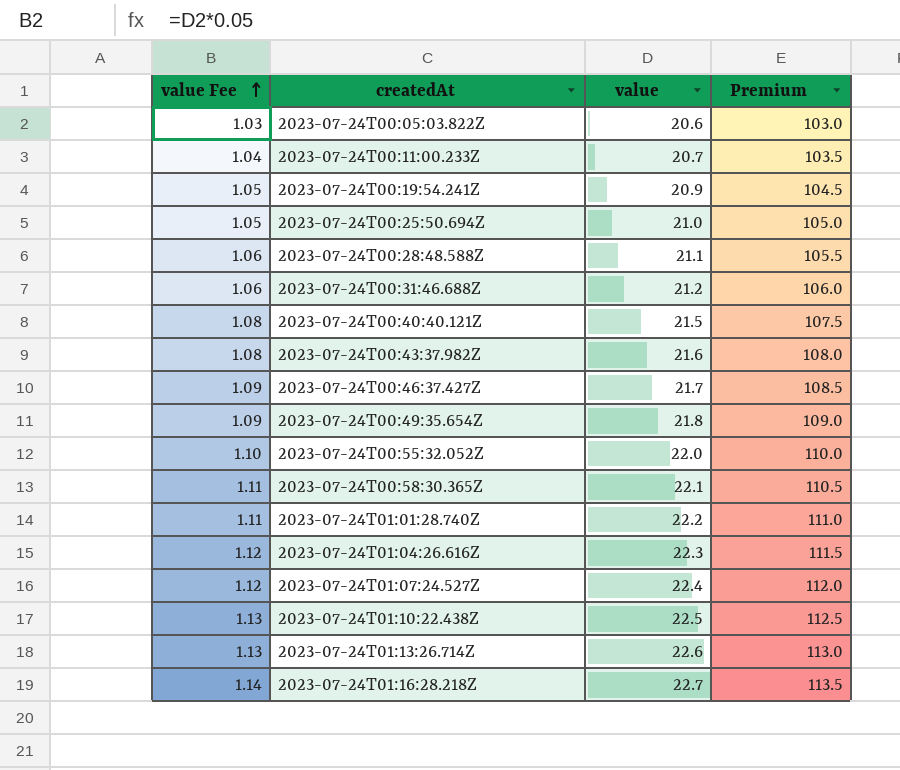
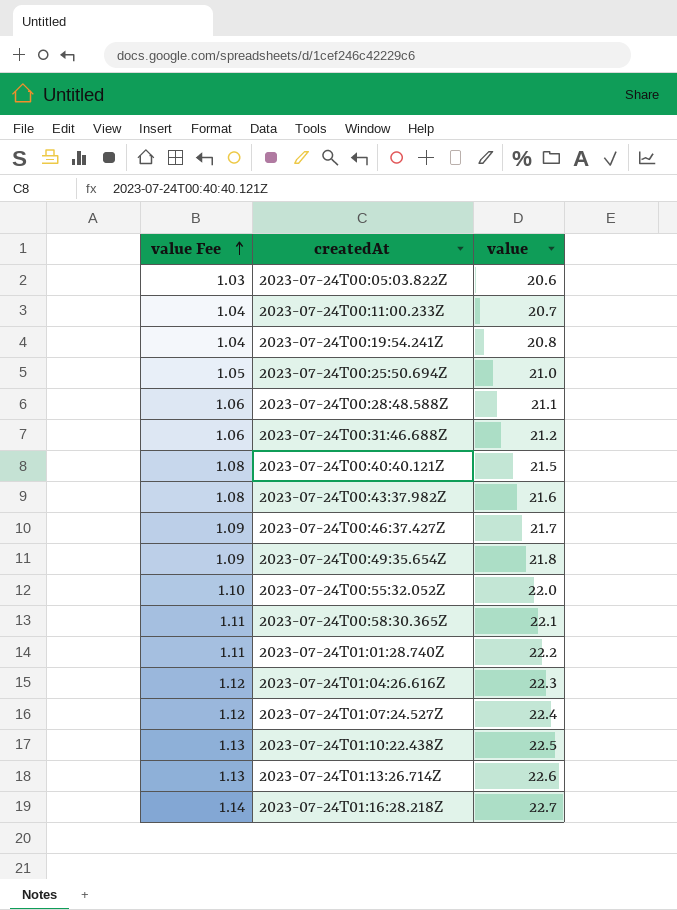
column Premium | formula: [value] * 5 -> none
2023-07-24T00:19:54.241Z | value Fee: 1.05 -> 1.04
2023-07-24T00:19:54.241Z | value: 20.9 -> 20.8

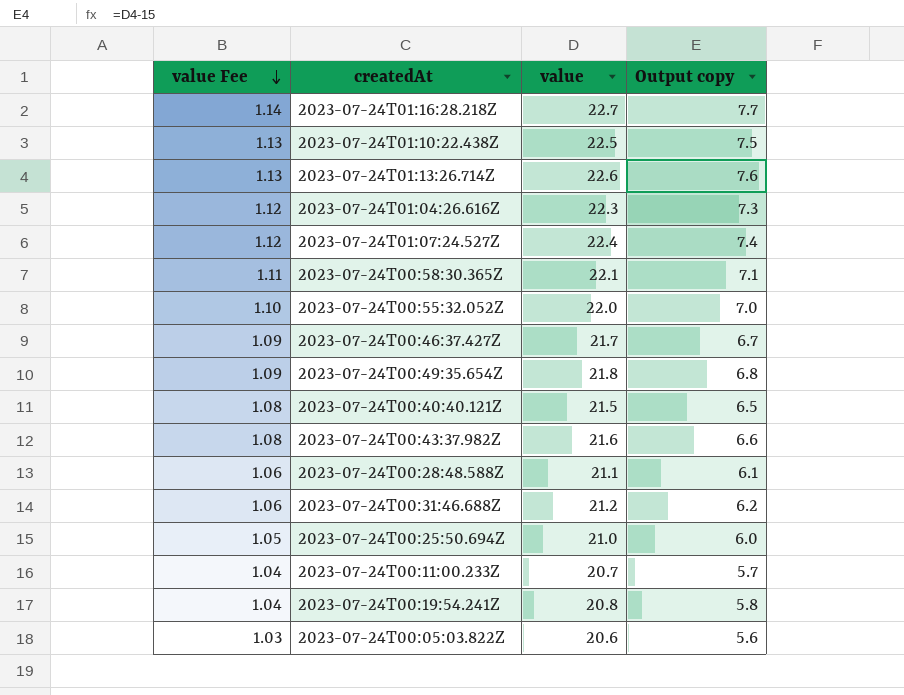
row order: value Fee ascending -> value Fee descending
column Output copy | formula: none -> [value] - 15
row 2023-07-24T01:01:28.740Z: 1.11 | 22.2 -> none

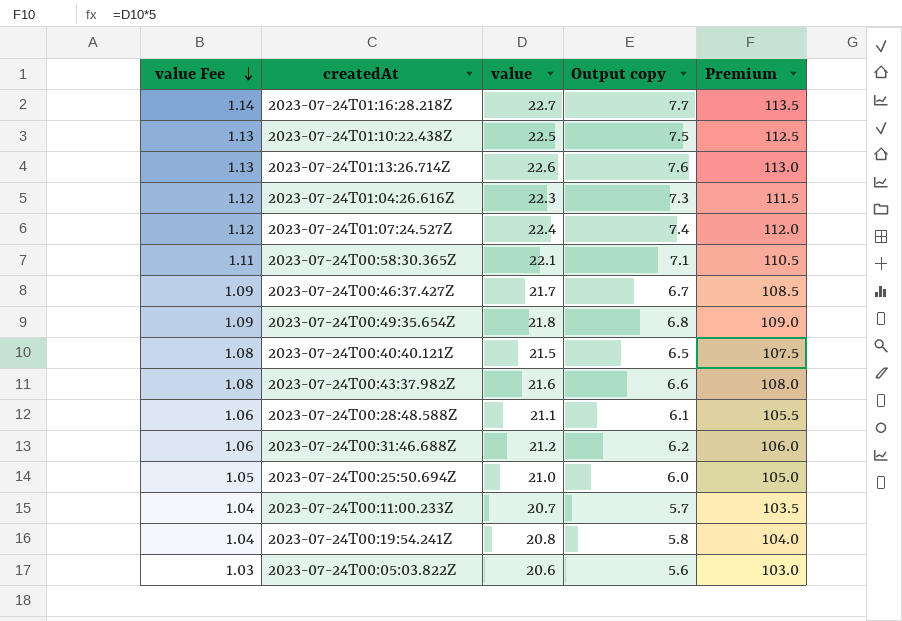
column Premium | formula: none -> [value] * 5
row 2023-07-24T00:55:32.052Z: 1.10 | 22.0 | 7.0 -> none

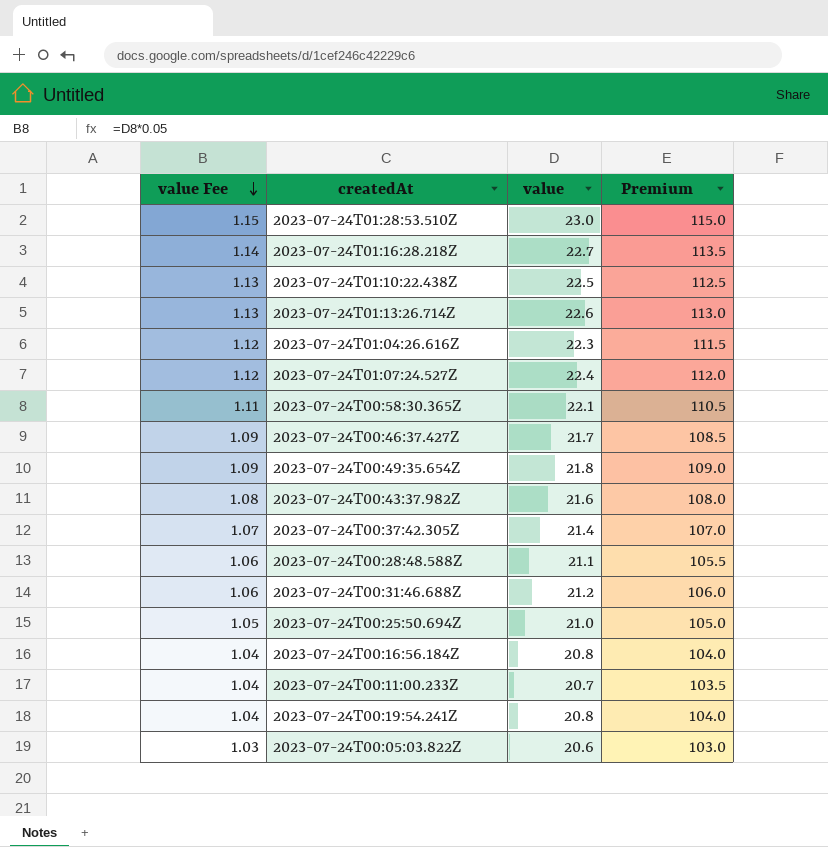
column Output copy | formula: [value] - 15 -> none
row 2023-07-24T00:40:40.121Z: 1.08 | 21.5 | 6.5 | 107.5 -> none
row 2023-07-24T01:28:53.510Z: none -> 1.15 | 23.0 | 115.0
row 2023-07-24T00:37:42.305Z: none -> 1.07 | 21.4 | 107.0
row 2023-07-24T00:16:56.184Z: none -> 1.04 | 20.8 | 104.0

